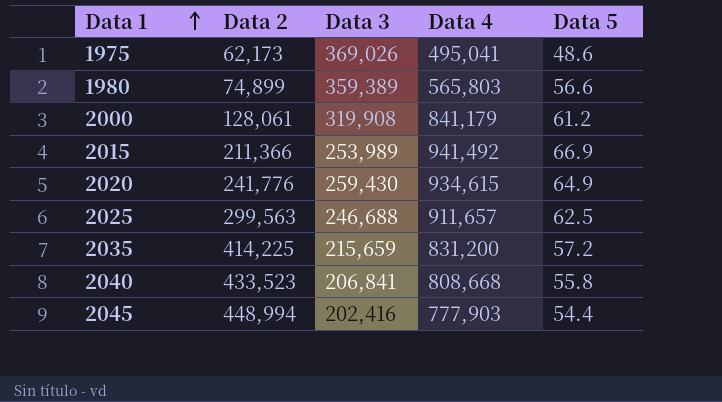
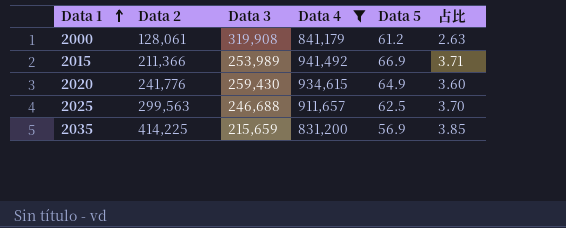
filter: none -> Data 4 >= 831,200
column 占比 | formula: none -> [Data 4] / [Data 3]
2035 | Data 5: 57.2 -> 56.9

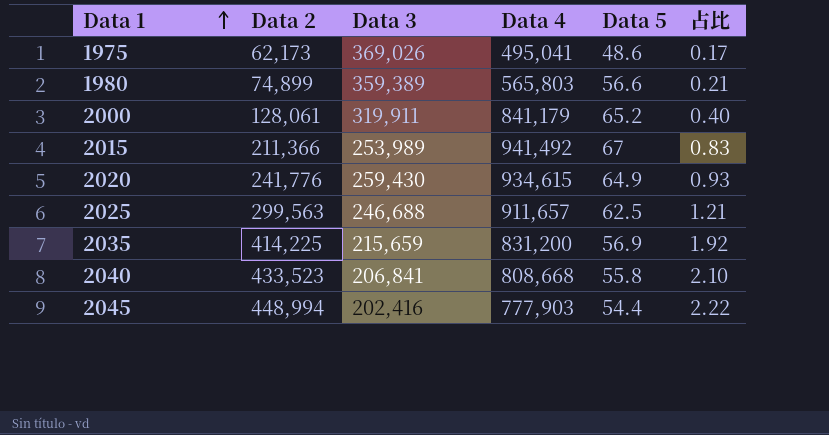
filter: Data 4 >= 831,200 -> none
column 占比 | formula: [Data 4] / [Data 3] -> [Data 2] / [Data 3]
2000 | Data 3: 319,908 -> 319,911
2000 | Data 5: 61.2 -> 65.2
2015 | Data 5: 66.9 -> 67

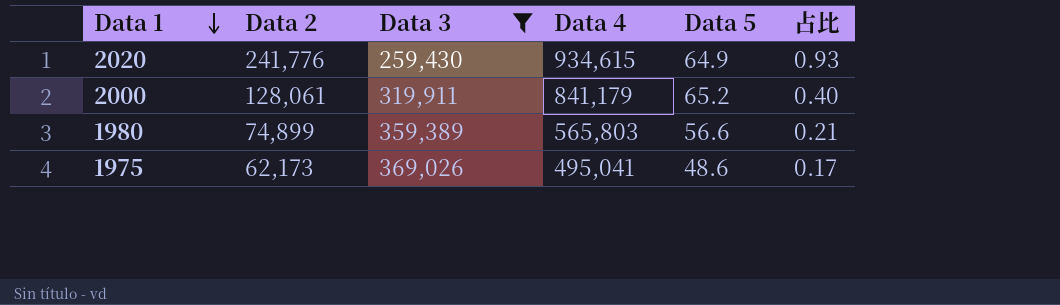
filter: none -> Data 3 >= 259,430
row order: Data 1 ascending -> Data 1 descending

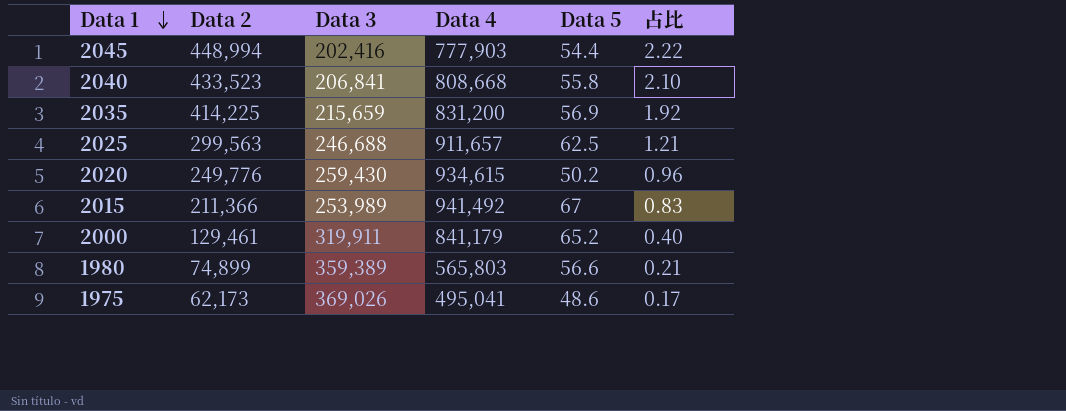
filter: Data 3 >= 259,430 -> none
2020 | Data 2: 241,776 -> 249,776
2020 | Data 5: 64.9 -> 50.2
2020 | 占比: 0.93 -> 0.96
2000 | Data 2: 128,061 -> 129,461

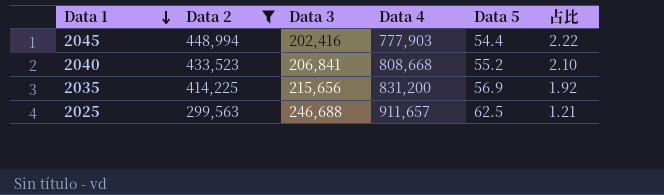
filter: none -> Data 2 >= 299,563
2040 | Data 5: 55.8 -> 55.2
2035 | Data 3: 215,659 -> 215,656

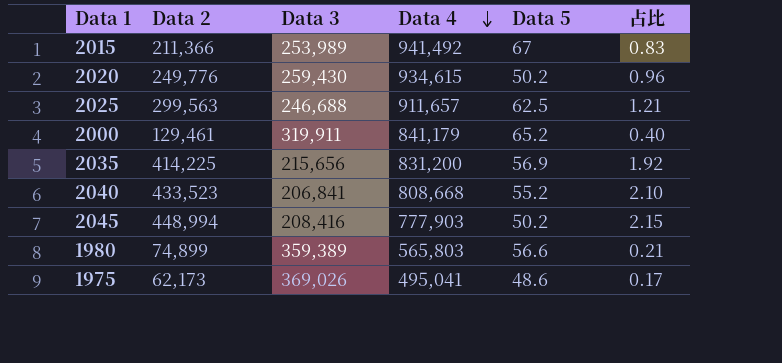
filter: Data 2 >= 299,563 -> none
row order: Data 1 descending -> Data 4 descending
2045 | Data 3: 202,416 -> 208,416
2045 | Data 5: 54.4 -> 50.2
2045 | 占比: 2.22 -> 2.15

